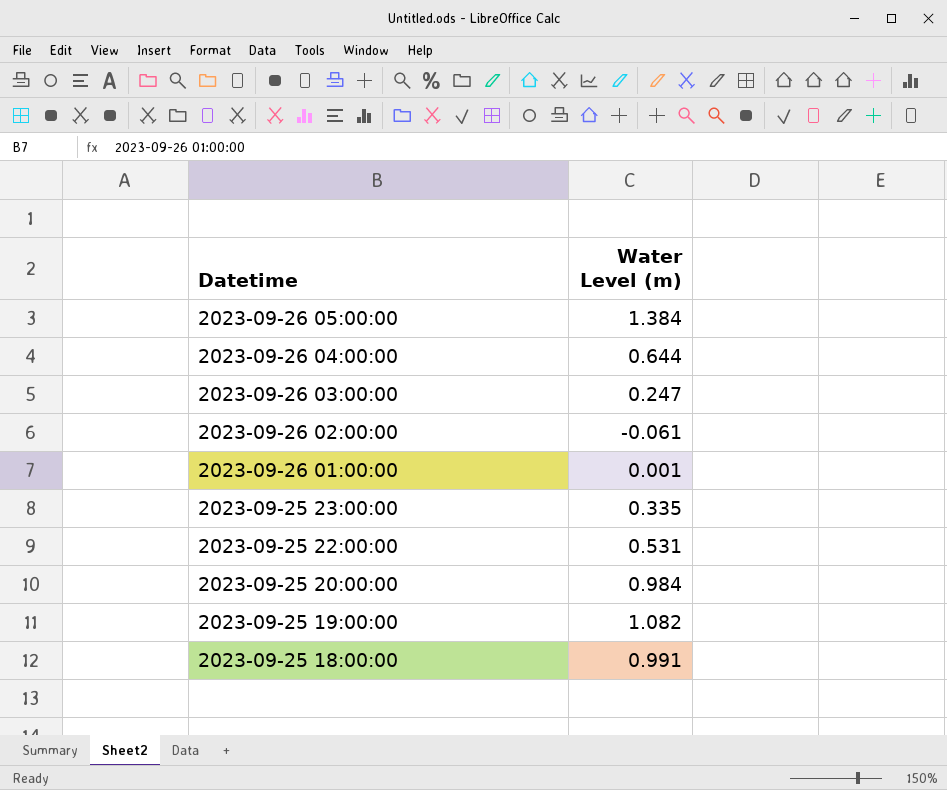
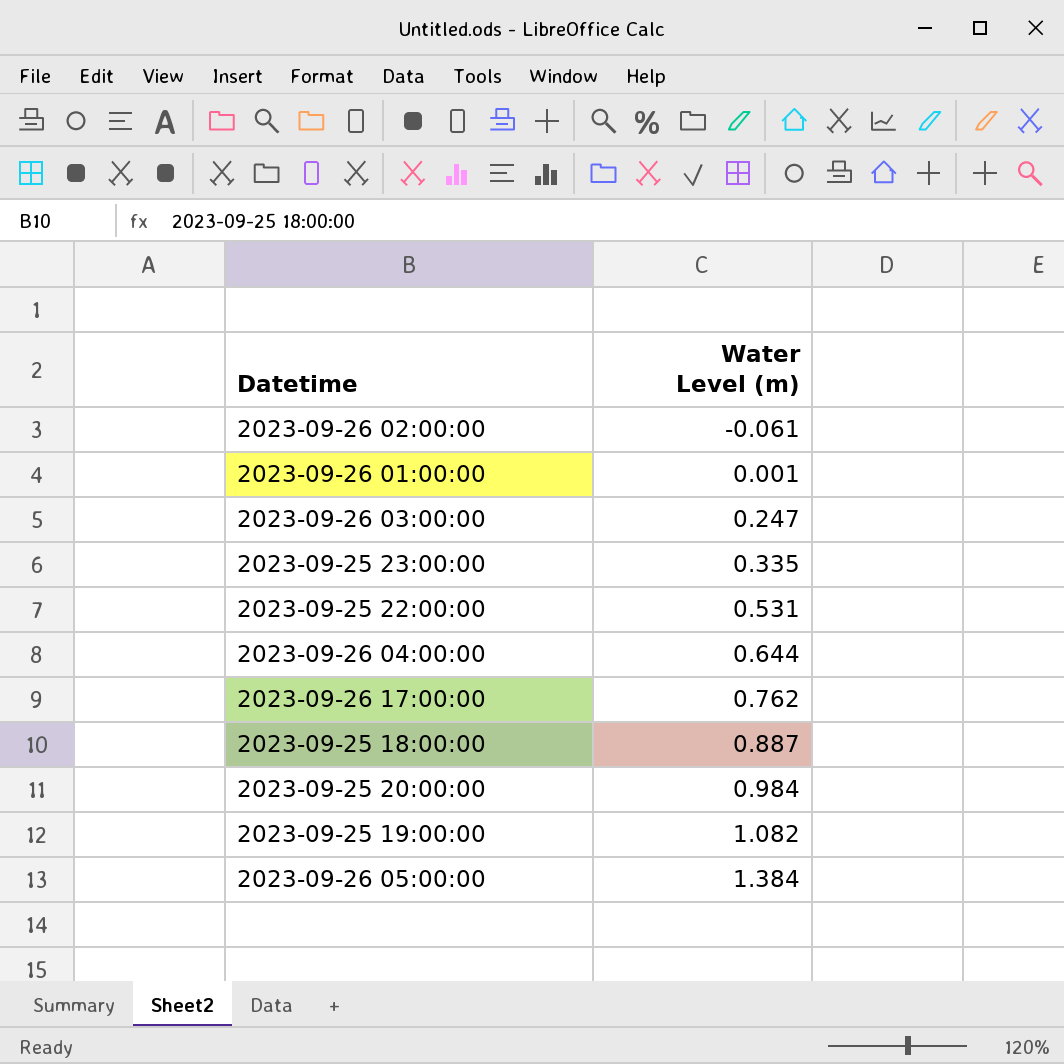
row order: Datetime descending -> Water Level (m) ascending
row 2023-09-26 17:00:00: none -> 0.762
2023-09-25 18:00:00 | Water Level (m): 0.991 -> 0.887

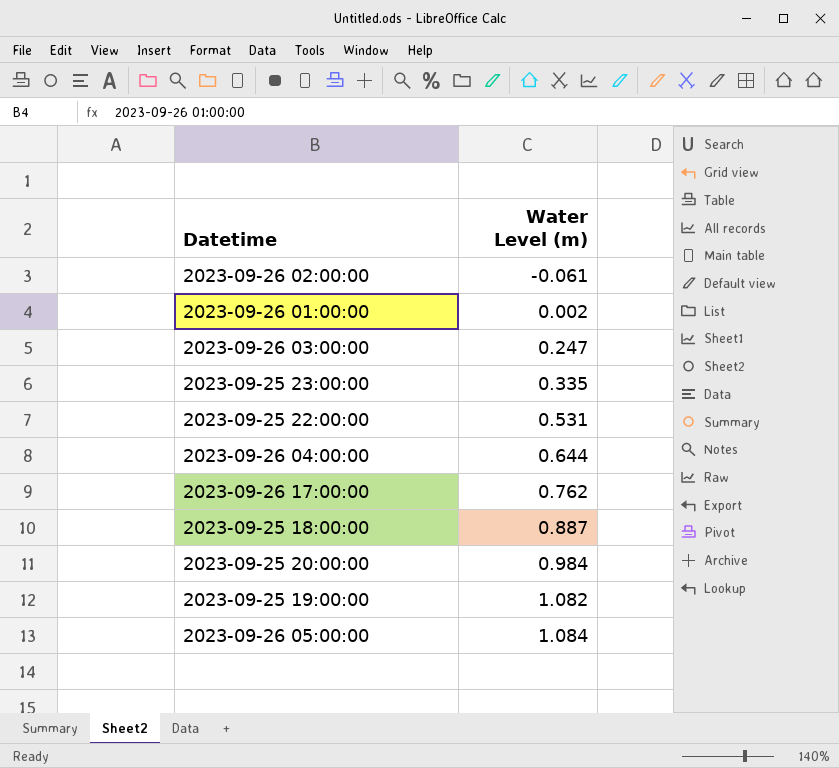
2023-09-26 01:00:00 | Water Level (m): 0.001 -> 0.002
2023-09-26 05:00:00 | Water Level (m): 1.384 -> 1.084

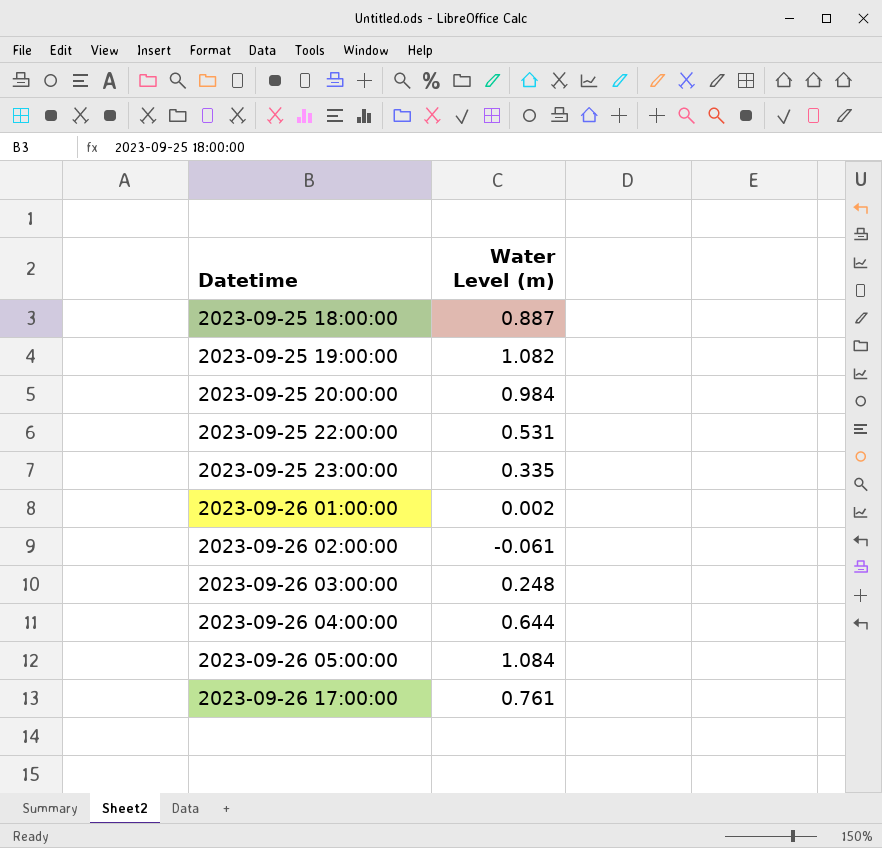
row order: Water Level (m) ascending -> Datetime ascending
2023-09-26 03:00:00 | Water Level (m): 0.247 -> 0.248
2023-09-26 17:00:00 | Water Level (m): 0.762 -> 0.761

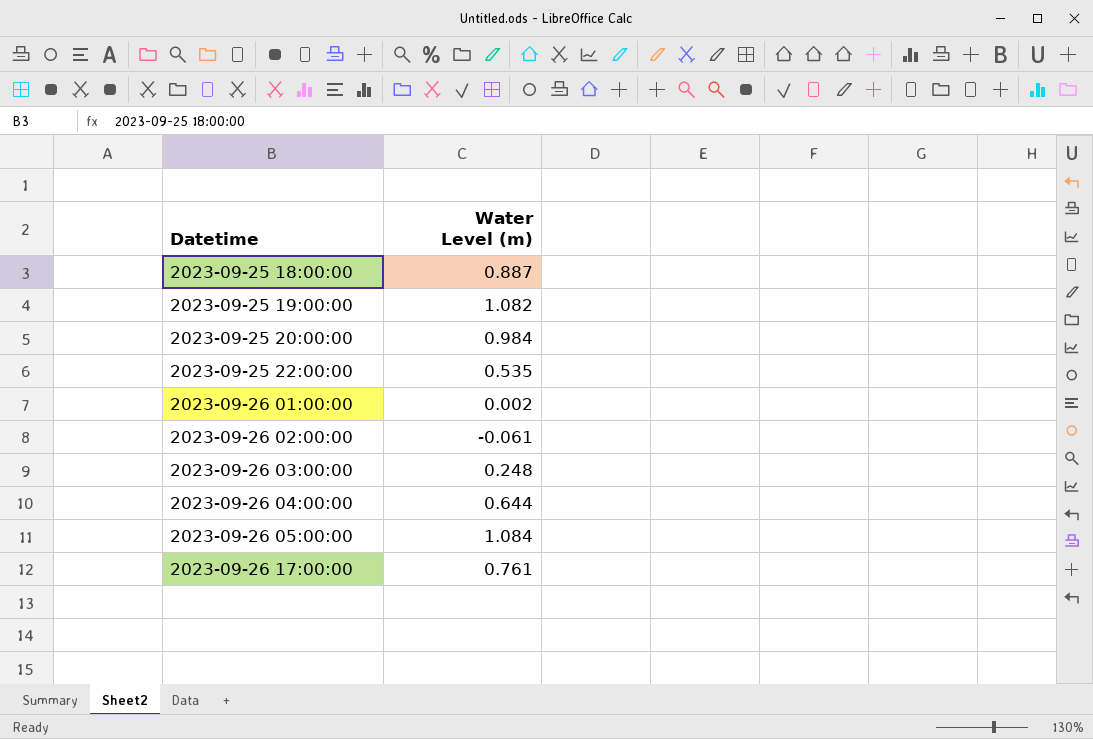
row 2023-09-25 23:00:00: 0.335 -> none
2023-09-25 22:00:00 | Water Level (m): 0.531 -> 0.535

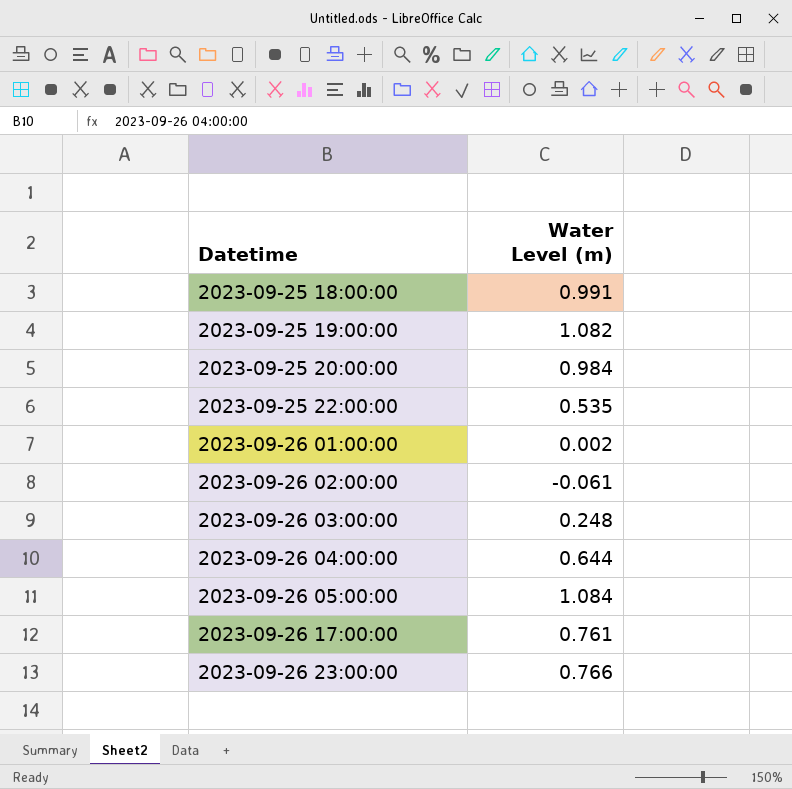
2023-09-25 18:00:00 | Water Level (m): 0.887 -> 0.991
row 2023-09-26 23:00:00: none -> 0.766

